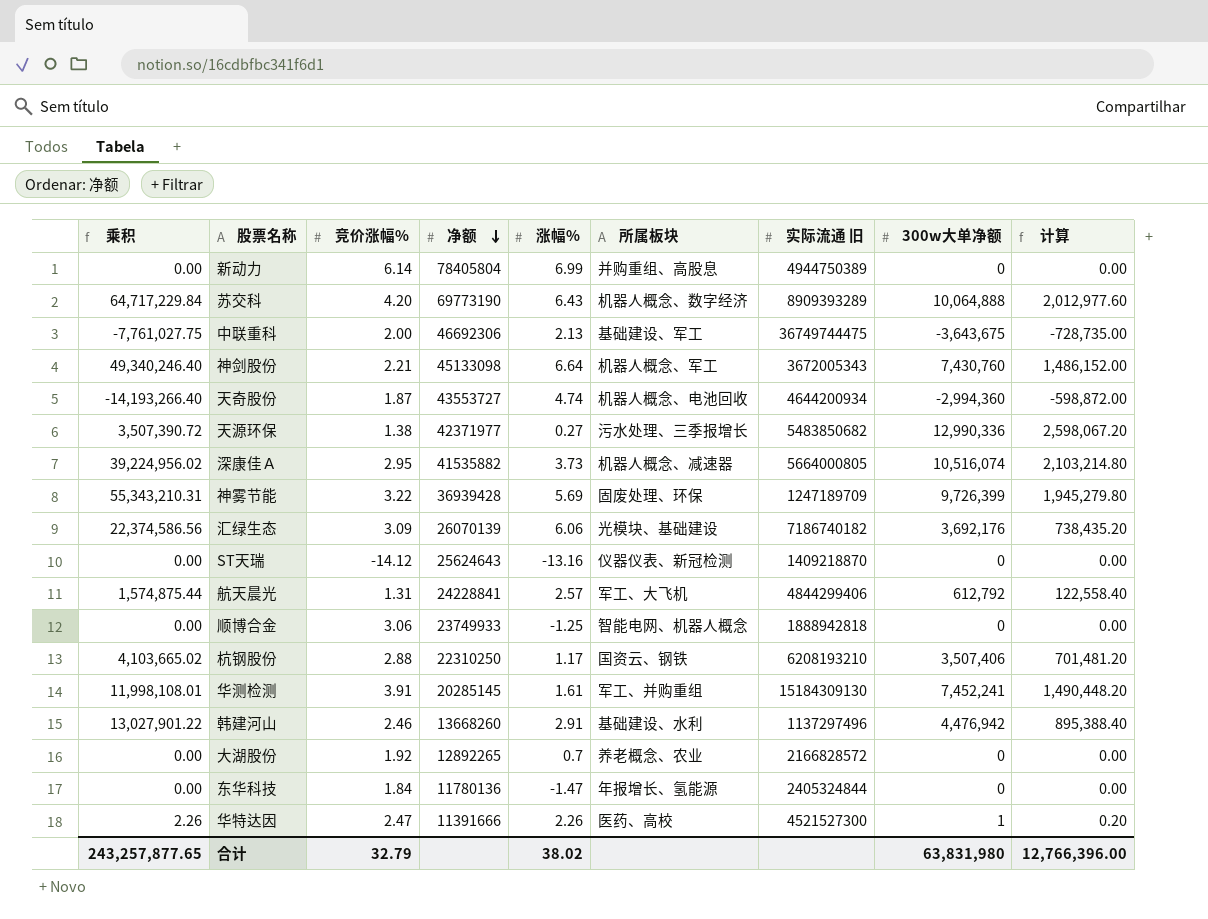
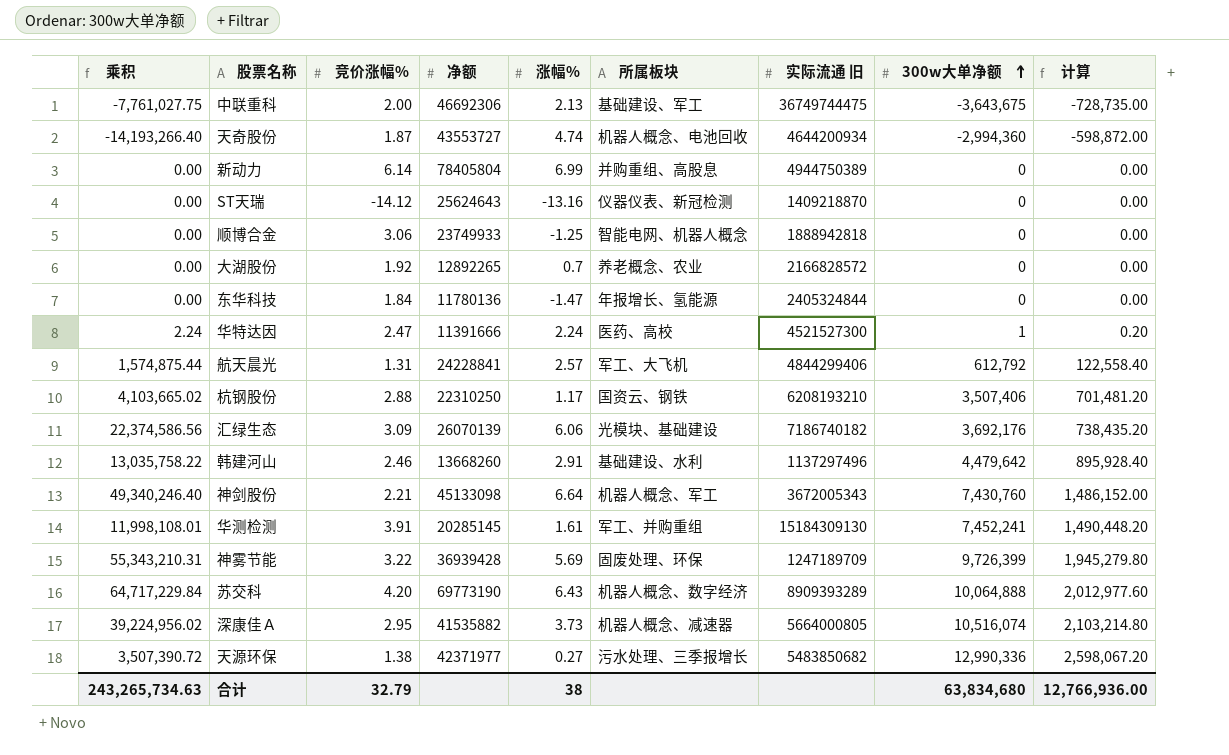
row order: 净额 descending -> 300w大单净额 ascending
华特达因 | 乘积: 2.26 -> 2.24
华特达因 | 涨幅%: 2.26 -> 2.24
韩建河山 | 乘积: 13,027,901.22 -> 13,035,758.22
韩建河山 | 300w大单净额: 4,476,942 -> 4,479,642
韩建河山 | 计算: 895,388.40 -> 895,928.40
合计 | 乘积: 243,257,877.65 -> 243,265,734.63
合计 | 涨幅%: 38.02 -> 38
合计 | 300w大单净额: 63,831,980 -> 63,834,680
合计 | 计算: 12,766,396.00 -> 12,766,936.00

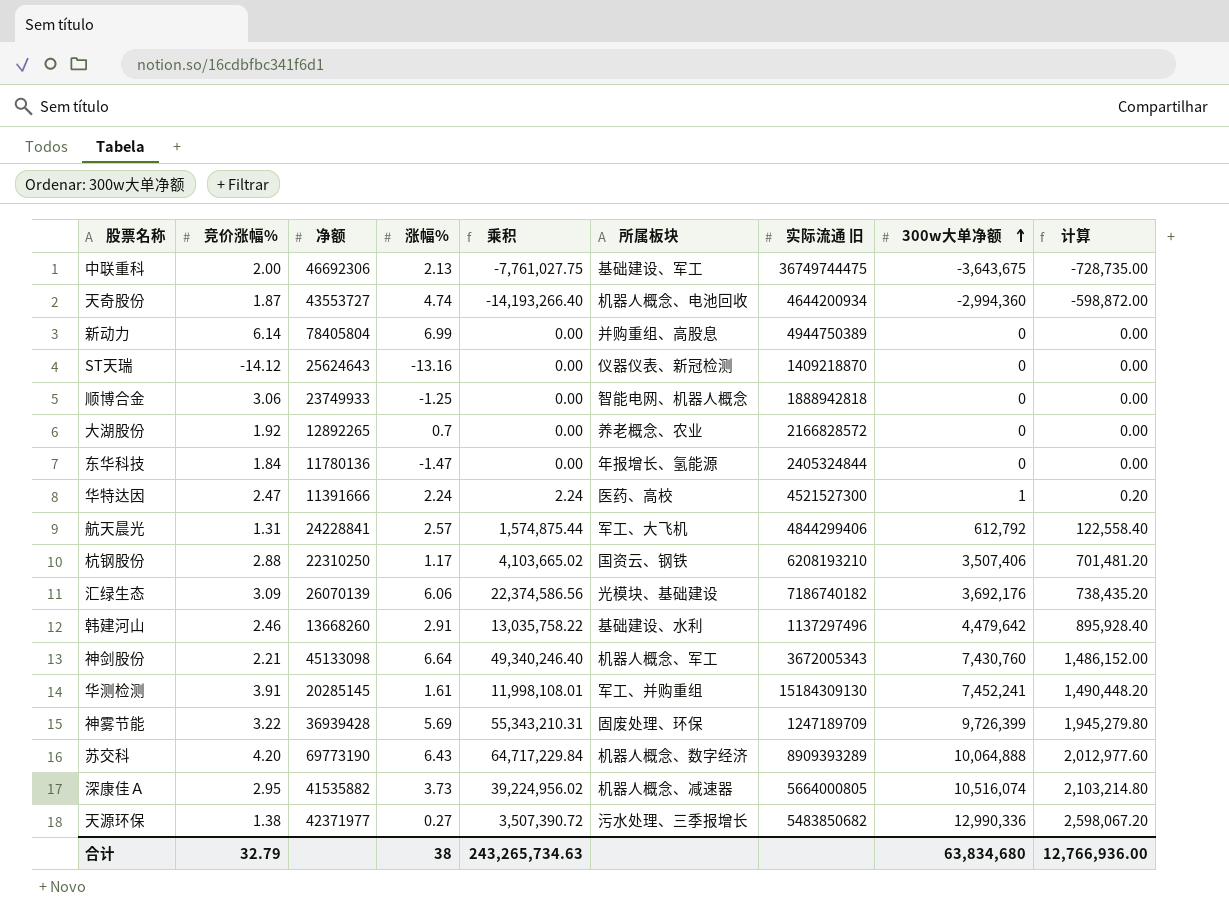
column 乘积 | position: 1 -> 5

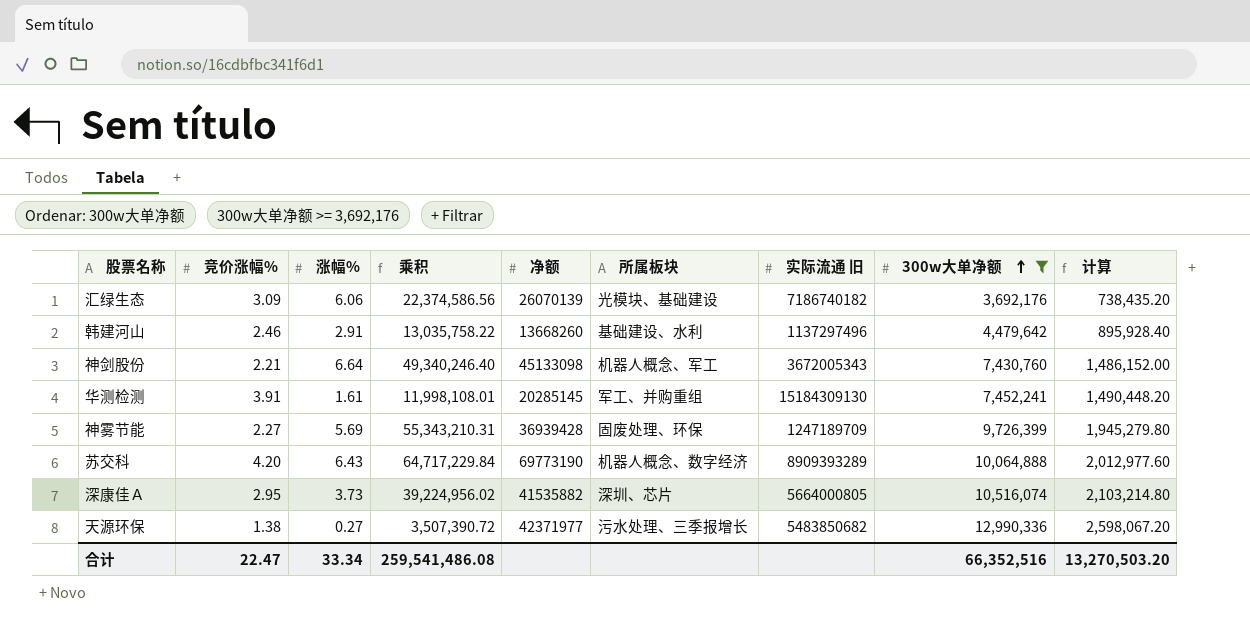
filter: none -> 300w大单净额 >= 3,692,176
column 净额 | position: 3 -> 5
神雾节能 | 竞价涨幅%: 3.22 -> 2.27
深康佳Ａ | 所属板块: 机器人概念、减速器 -> 深圳、芯片
合计 | 竞价涨幅%: 32.79 -> 22.47
合计 | 涨幅%: 38 -> 33.34
合计 | 乘积: 243,265,734.63 -> 259,541,486.08
合计 | 300w大单净额: 63,834,680 -> 66,352,516
合计 | 计算: 12,766,936.00 -> 13,270,503.20

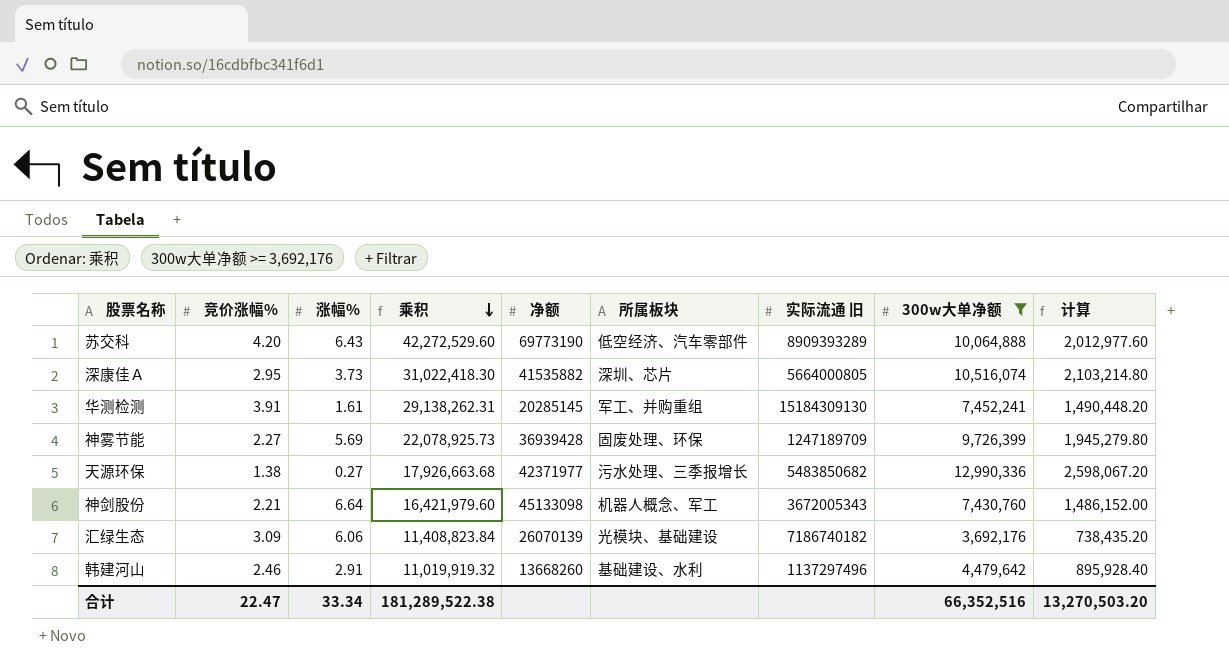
row order: 300w大单净额 ascending -> 乘积 descending
column 乘积 | formula: [涨幅%] * [300w大单净额] -> [竞价涨幅%] * [300w大单净额]
苏交科 | 所属板块: 机器人概念、数字经济 -> 低空经济、汽车零部件
合计 | 乘积: 259,541,486.08 -> 181,289,522.38

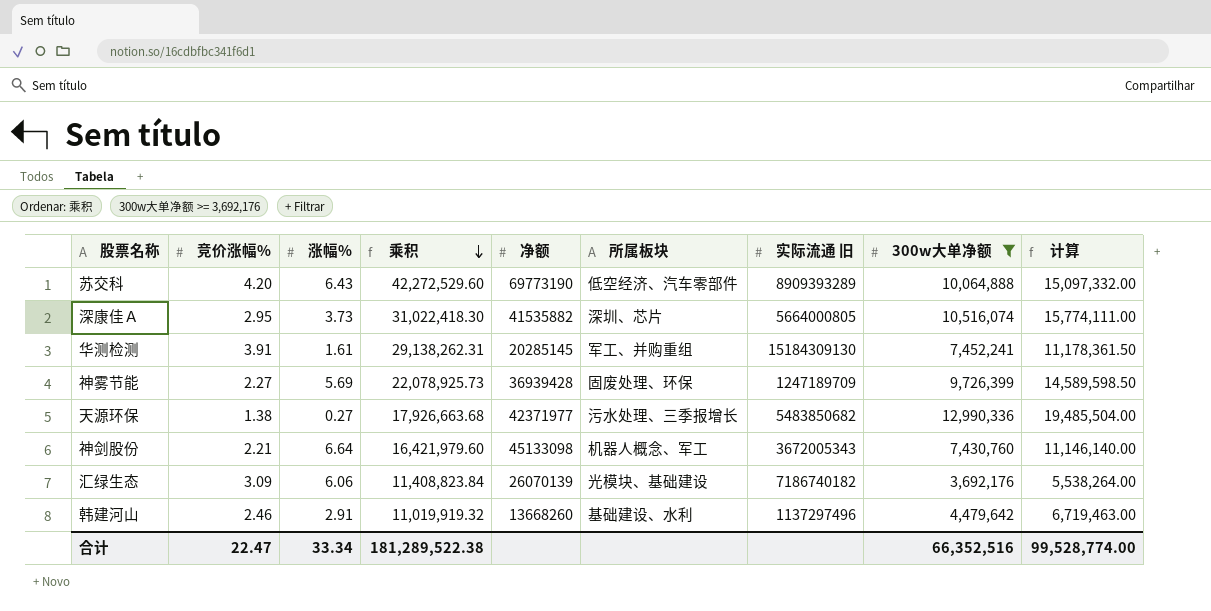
column 计算 | formula: [300w大单净额] * 0.2 -> [300w大单净额] * 1.5
合计 | 计算: 13,270,503.20 -> 99,528,774.00

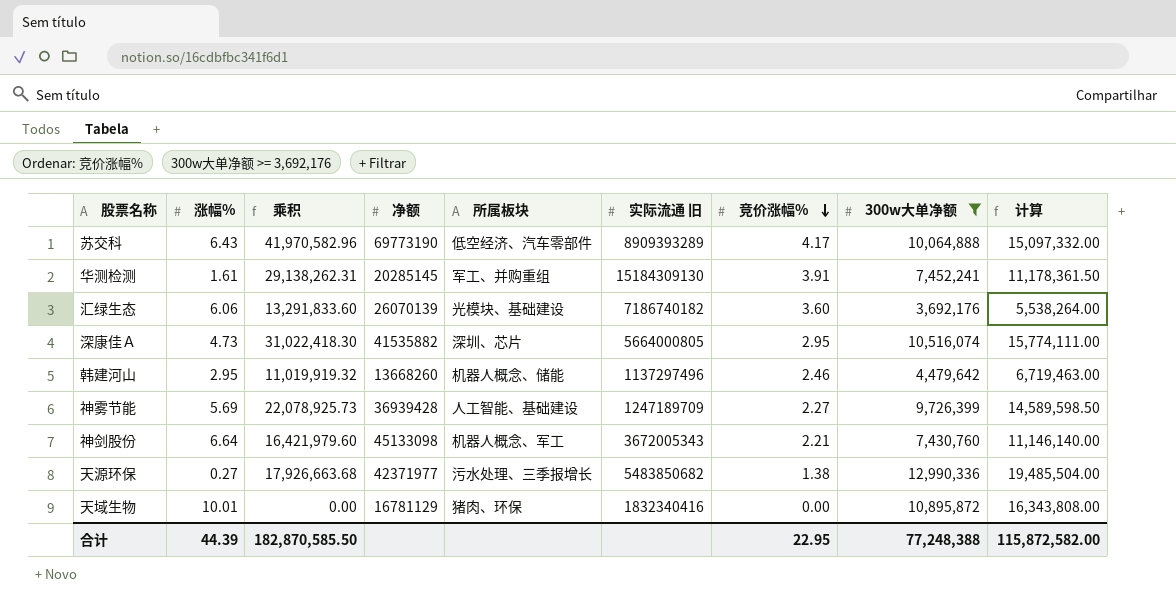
row order: 乘积 descending -> 竞价涨幅% descending
column 竞价涨幅% | position: 2 -> 7
苏交科 | 乘积: 42,272,529.60 -> 41,970,582.96
苏交科 | 竞价涨幅%: 4.20 -> 4.17
汇绿生态 | 乘积: 11,408,823.84 -> 13,291,833.60
汇绿生态 | 竞价涨幅%: 3.09 -> 3.60
深康佳Ａ | 涨幅%: 3.73 -> 4.73
韩建河山 | 涨幅%: 2.91 -> 2.95
韩建河山 | 所属板块: 基础建设、水利 -> 机器人概念、储能
神雾节能 | 所属板块: 固废处理、环保 -> 人工智能、基础建设
row 天域生物: none -> 10.01 | 0.00 | 16781129 | 猪肉、环保 | 1832340416 | 0.00 | 10,895,872 | 16,343,808.00
合计 | 涨幅%: 33.34 -> 44.39
合计 | 乘积: 181,289,522.38 -> 182,870,585.50
合计 | 竞价涨幅%: 22.47 -> 22.95
合计 | 300w大单净额: 66,352,516 -> 77,248,388
合计 | 计算: 99,528,774.00 -> 115,872,582.00

